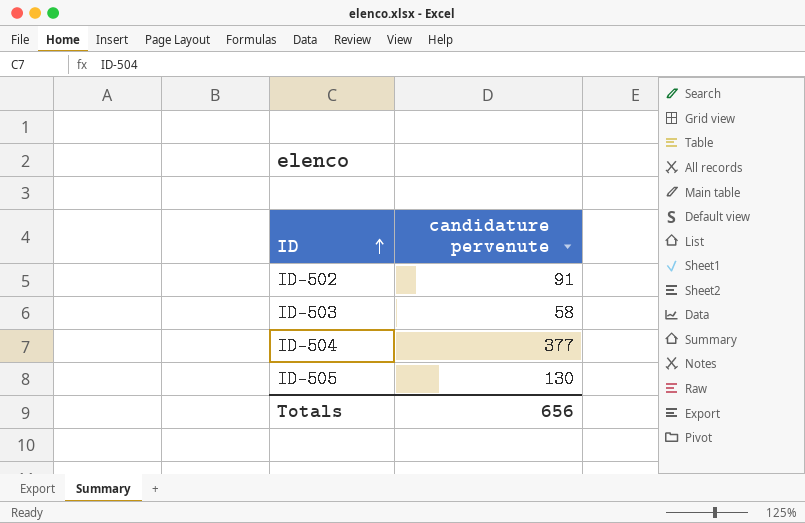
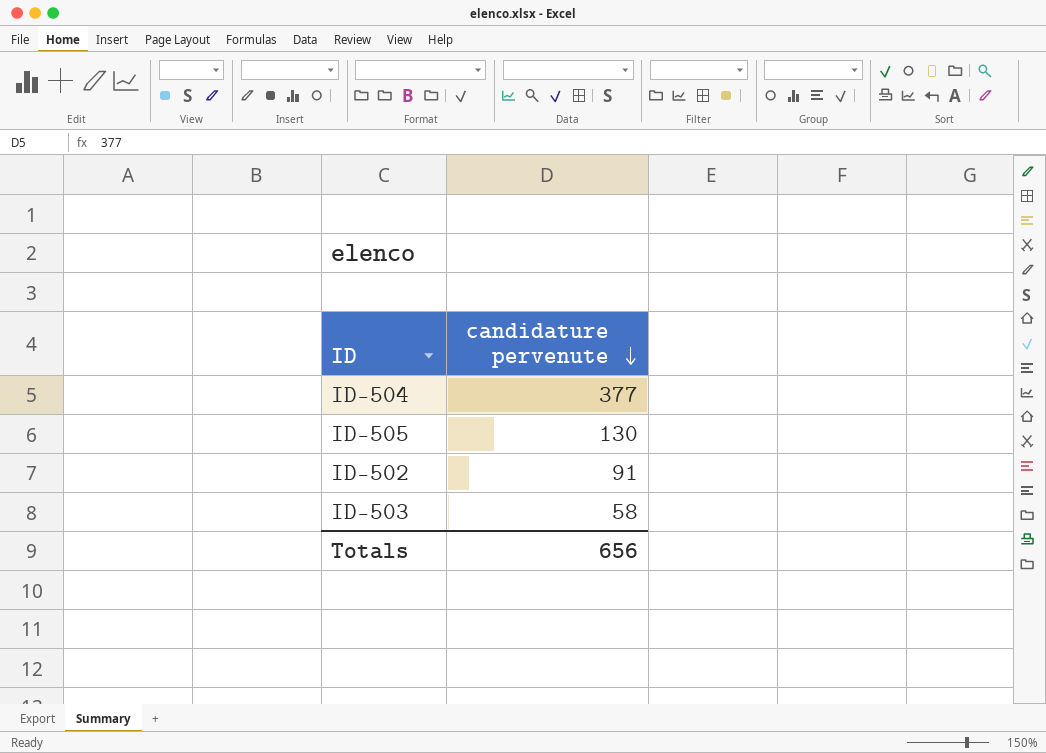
row order: ID ascending -> candidature pervenute descending

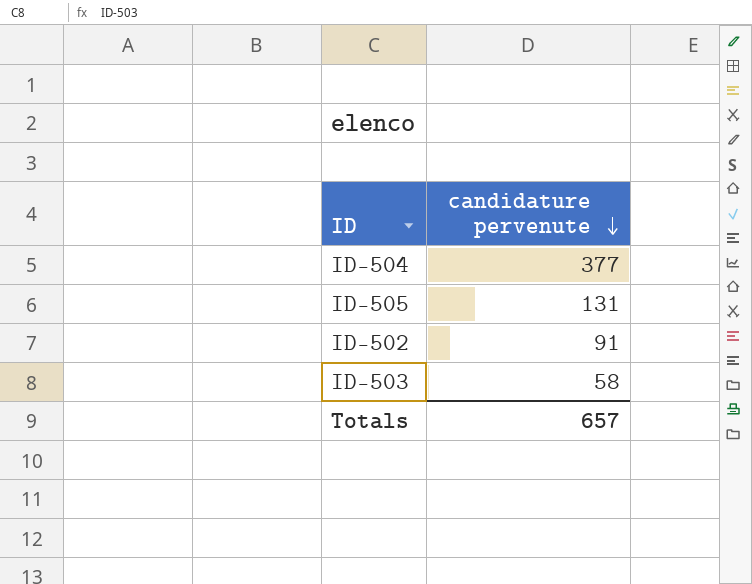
ID-505 | candidature pervenute: 130 -> 131
Totals | candidature pervenute: 656 -> 657

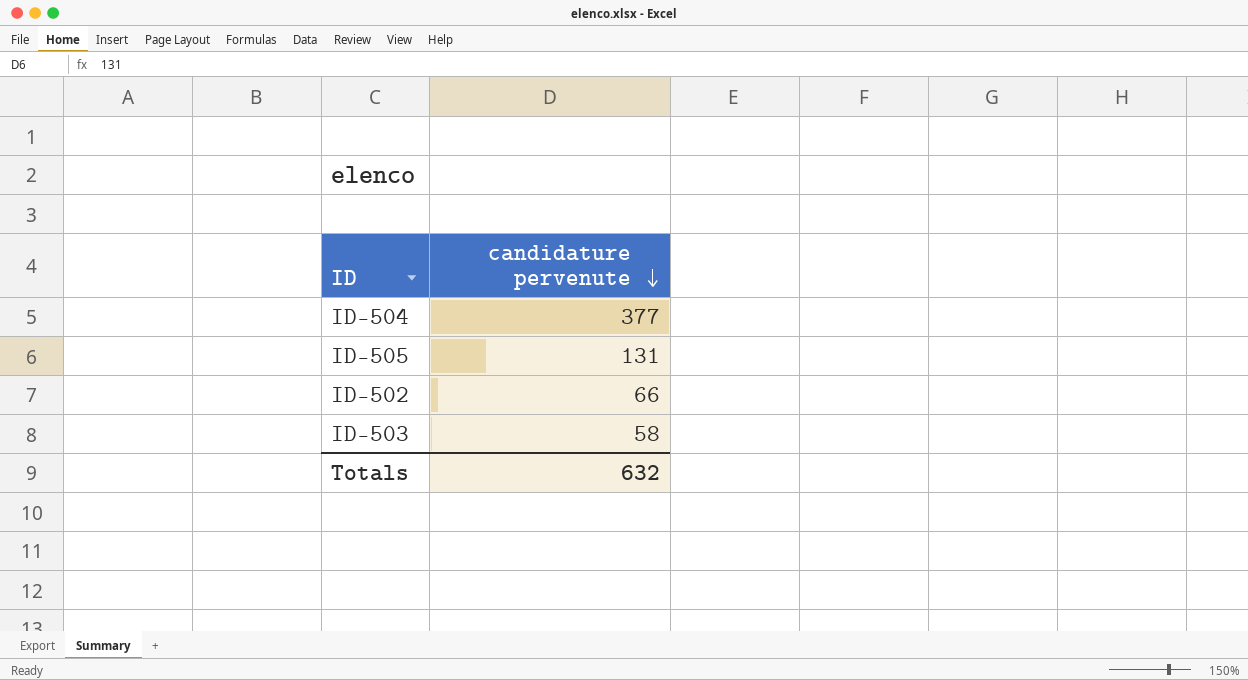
ID-502 | candidature pervenute: 91 -> 66
Totals | candidature pervenute: 657 -> 632

